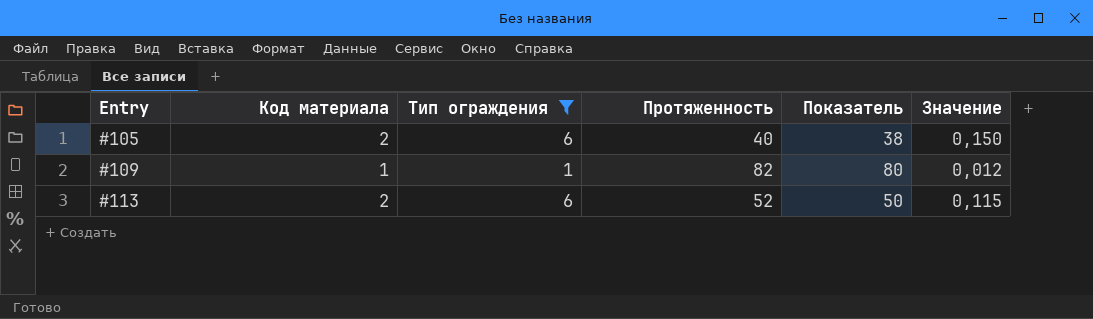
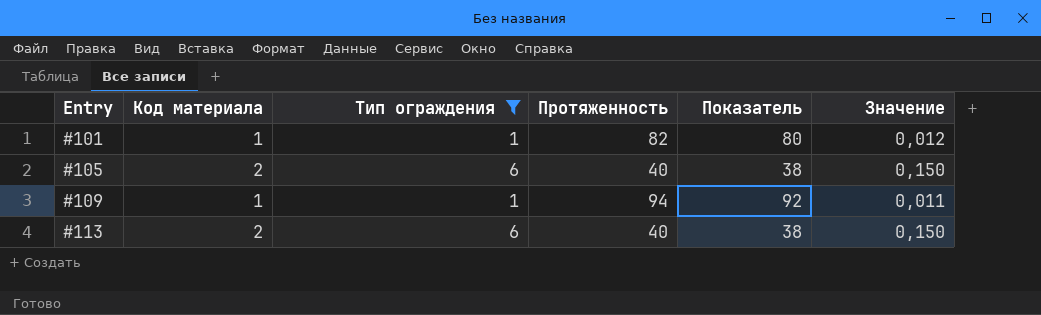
row #101: none -> 1 | 1 | 82 | 80 | 0,012
#109 | Протяженность: 82 -> 94
#109 | Показатель: 80 -> 92
#109 | Значение: 0,012 -> 0,011
#113 | Протяженность: 52 -> 40
#113 | Показатель: 50 -> 38
#113 | Значение: 0,115 -> 0,150

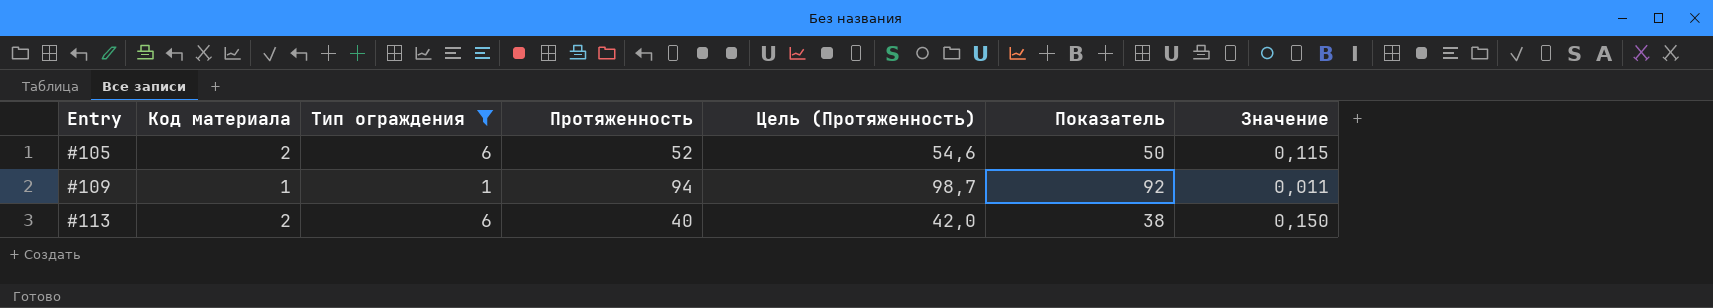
column Цель (Протяженность) | formula: none -> [Протяженность] * 1,05
row #101: 1 | 1 | 82 | 80 | 0,012 -> none
#105 | Протяженность: 40 -> 52
#105 | Показатель: 38 -> 50
#105 | Значение: 0,150 -> 0,115

